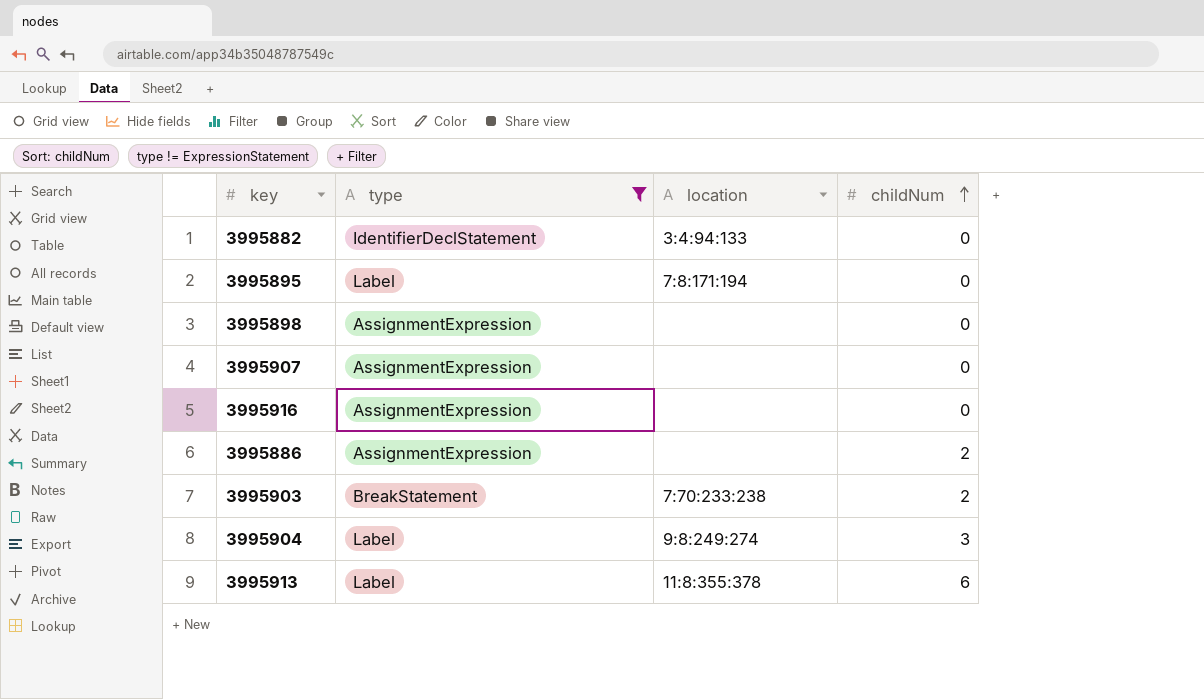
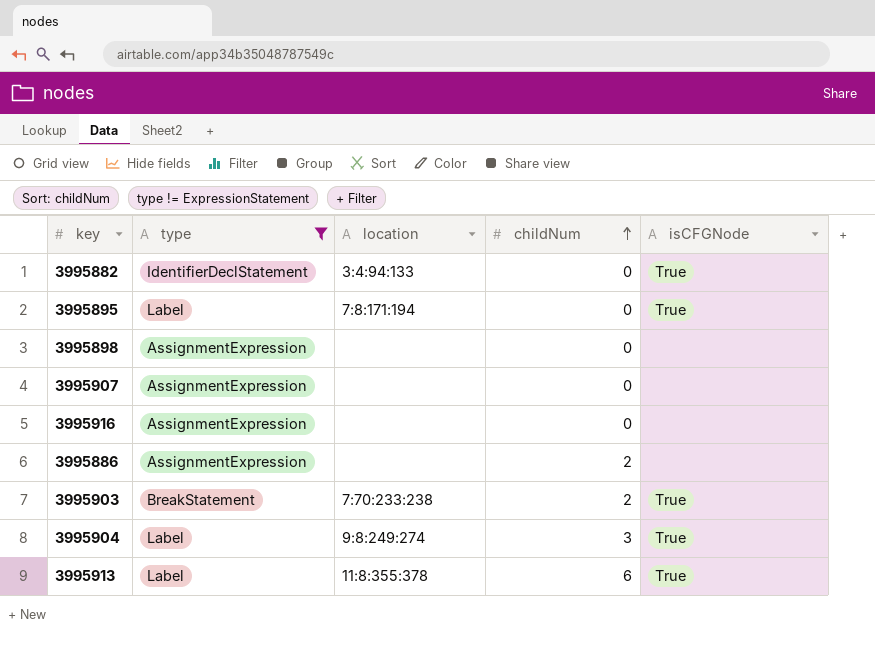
column isCFGNode | position: none -> 5

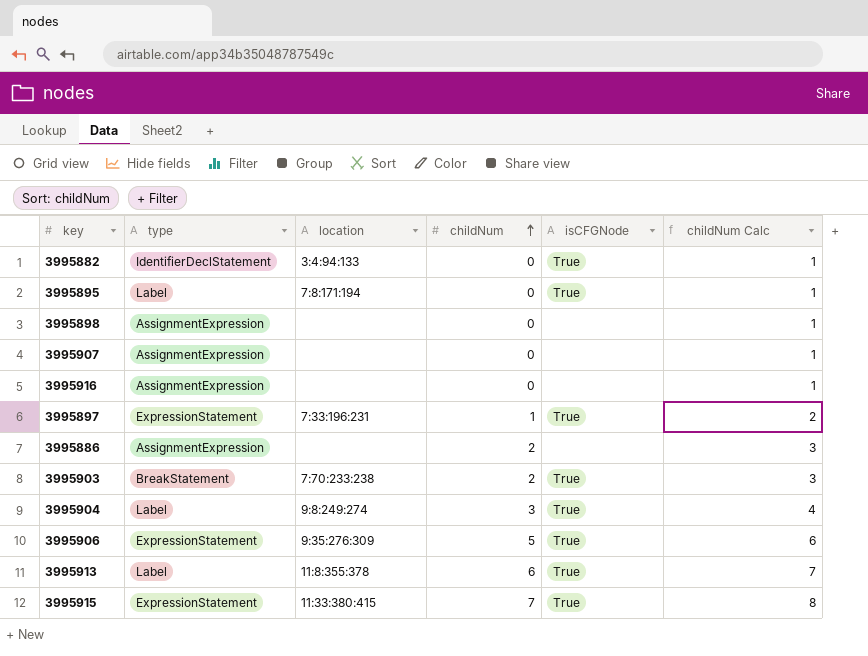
filter: type != ExpressionStatement -> none
column childNum Calc | formula: none -> [childNum] + 1

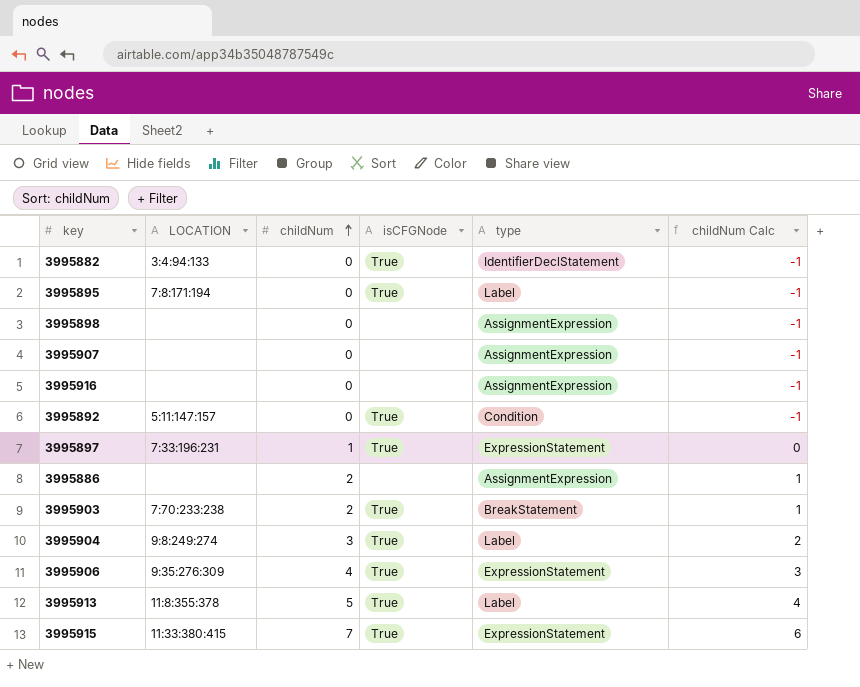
column name: location -> LOCATION
column type | position: 2 -> 5
column childNum Calc | formula: [childNum] + 1 -> [childNum] - 1
row 3995892: none -> 5:11:147:157 | 0 | True | Condition | -1
3995906 | childNum: 5 -> 4
3995913 | childNum: 6 -> 5

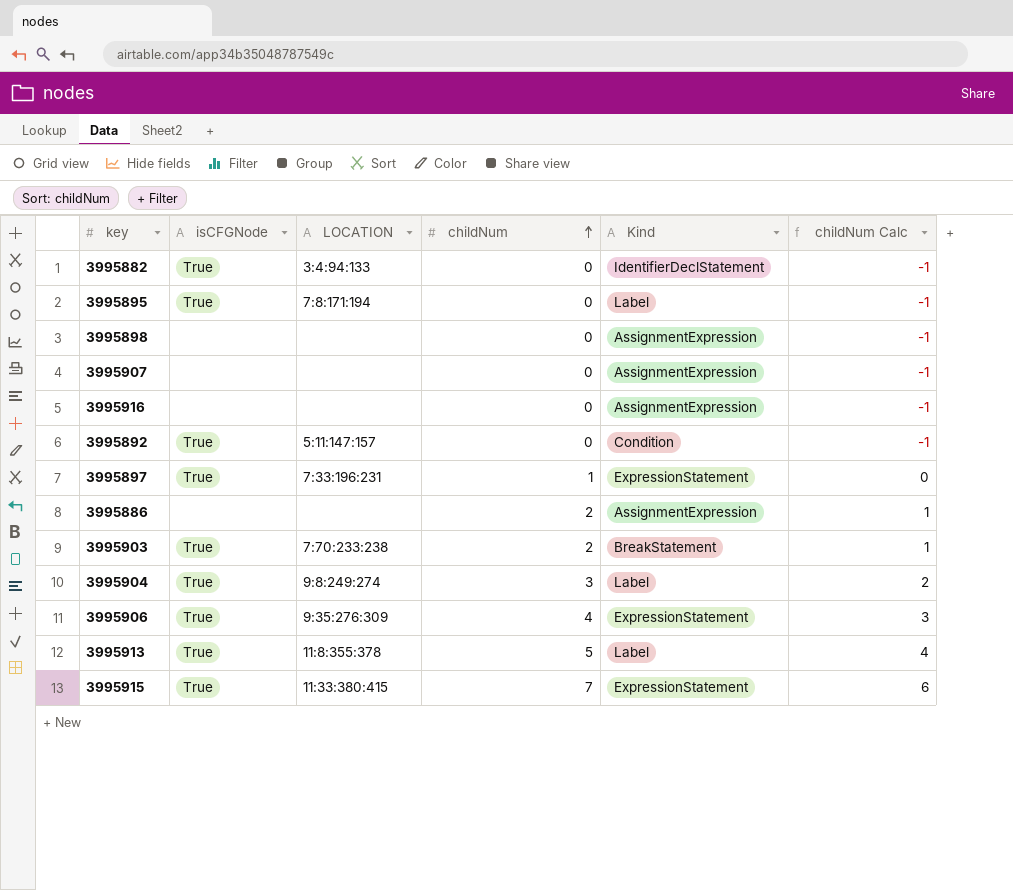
column isCFGNode | position: 4 -> 2
column name: type -> Kind

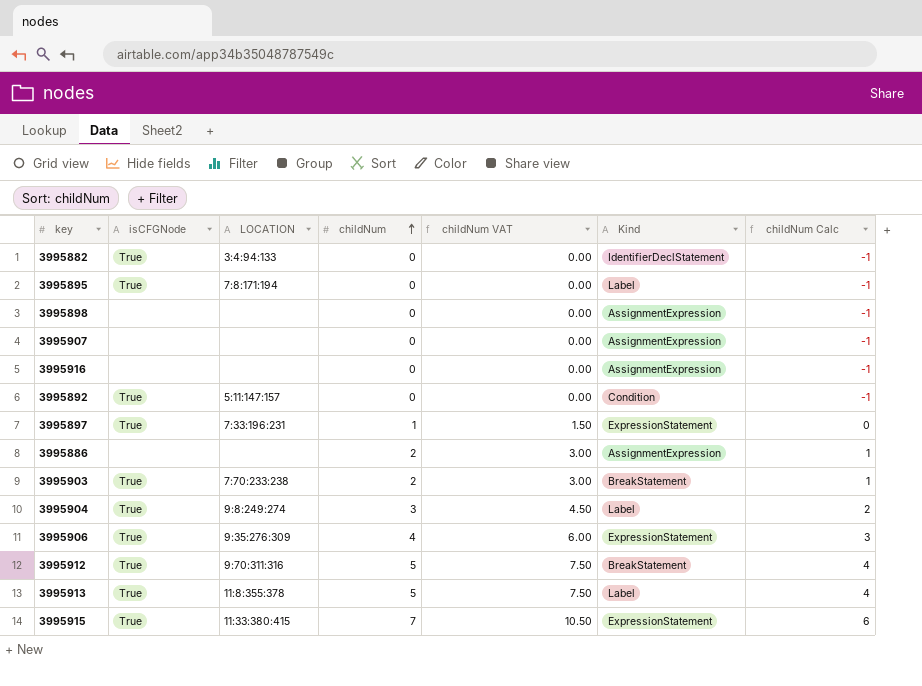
column childNum VAT | formula: none -> [childNum] * 1.5
row 3995912: none -> True | 9:70:311:316 | 5 | 7.50 | BreakStatement | 4

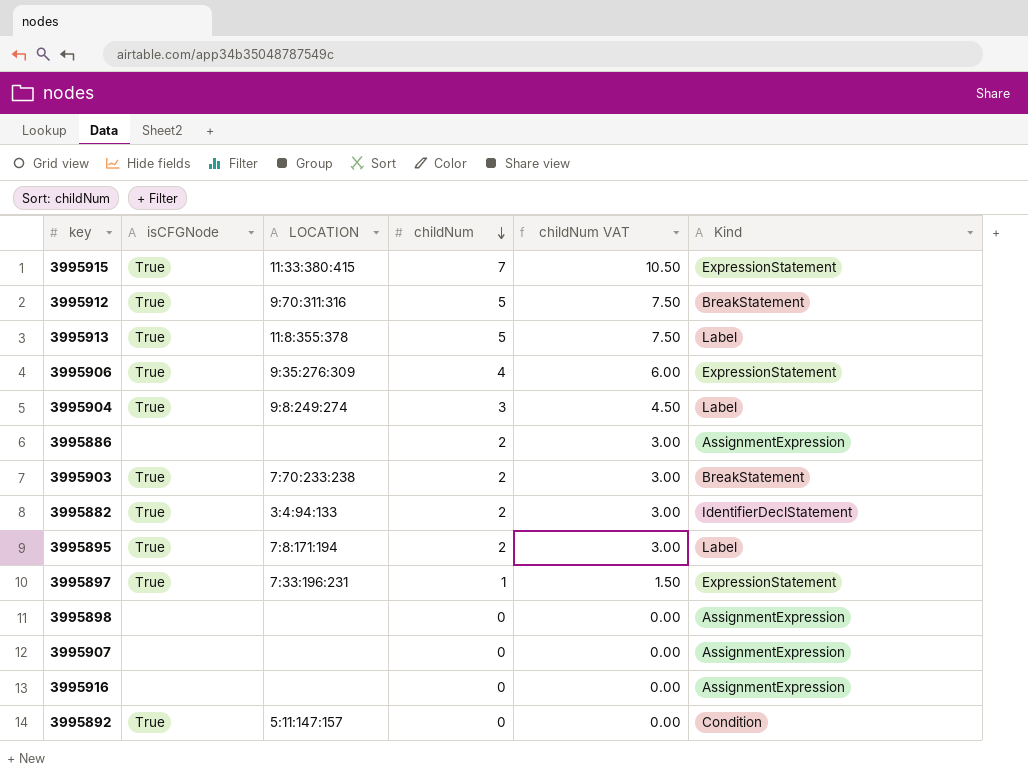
row order: childNum ascending -> childNum descending
column childNum Calc | formula: [childNum] - 1 -> none
3995882 | childNum: 0 -> 2
3995882 | childNum VAT: 0.00 -> 3.00
3995895 | childNum: 0 -> 2
3995895 | childNum VAT: 0.00 -> 3.00

